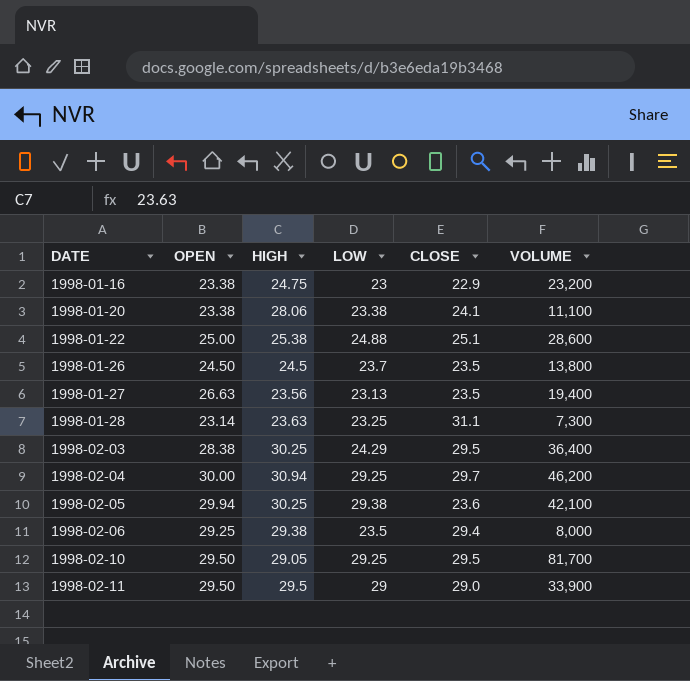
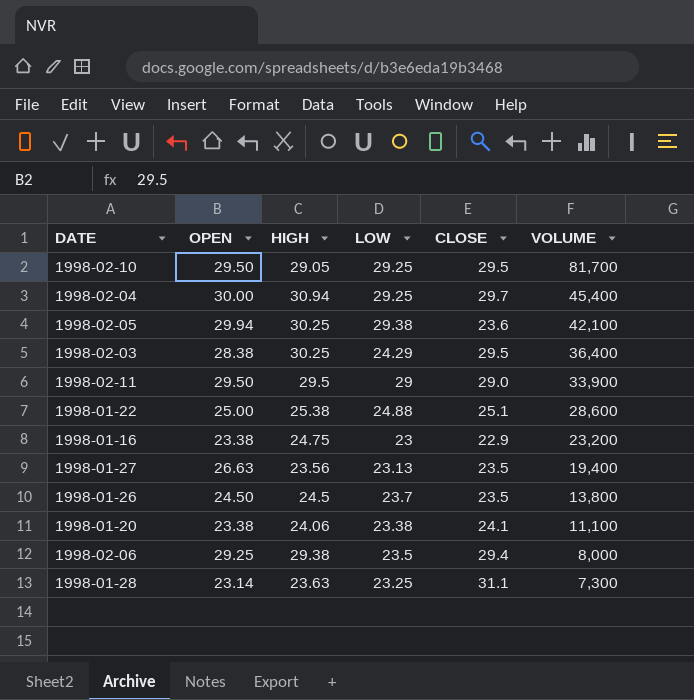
row order: DATE ascending -> VOLUME descending
1998-02-04 | VOLUME: 46,200 -> 45,400
1998-01-20 | HIGH: 28.06 -> 24.06

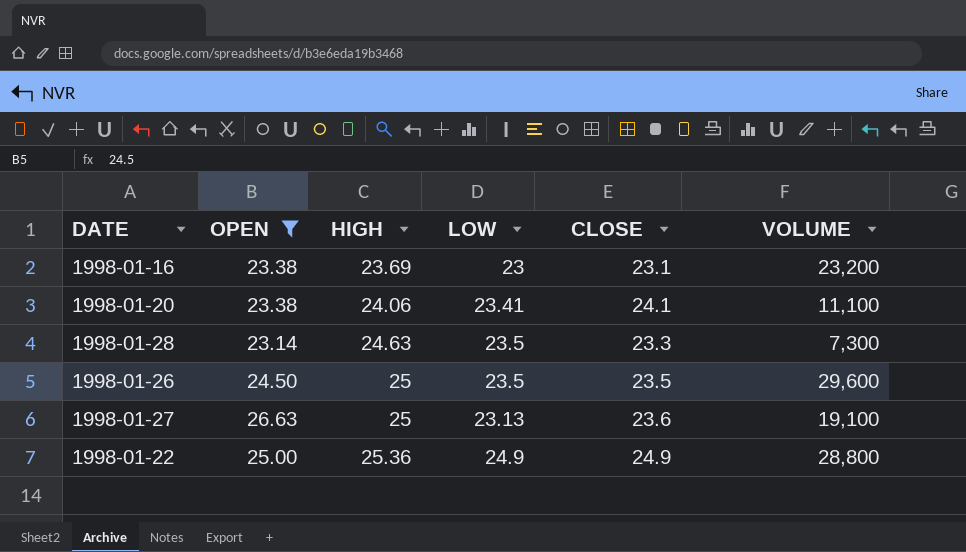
filter: none -> OPEN <= 26.63
row order: VOLUME descending -> HIGH ascending
1998-01-16 | HIGH: 24.75 -> 23.69
1998-01-16 | CLOSE: 22.9 -> 23.1
1998-01-20 | LOW: 23.38 -> 23.41
1998-01-28 | HIGH: 23.63 -> 24.63
1998-01-28 | LOW: 23.25 -> 23.5
1998-01-28 | CLOSE: 31.1 -> 23.3
1998-01-26 | HIGH: 24.5 -> 25
1998-01-26 | LOW: 23.7 -> 23.5
1998-01-26 | VOLUME: 13,800 -> 29,600
1998-01-27 | HIGH: 23.56 -> 25
1998-01-27 | CLOSE: 23.5 -> 23.6
1998-01-27 | VOLUME: 19,400 -> 19,100
1998-01-22 | HIGH: 25.38 -> 25.36
1998-01-22 | LOW: 24.88 -> 24.9
1998-01-22 | CLOSE: 25.1 -> 24.9
1998-01-22 | VOLUME: 28,600 -> 28,800

